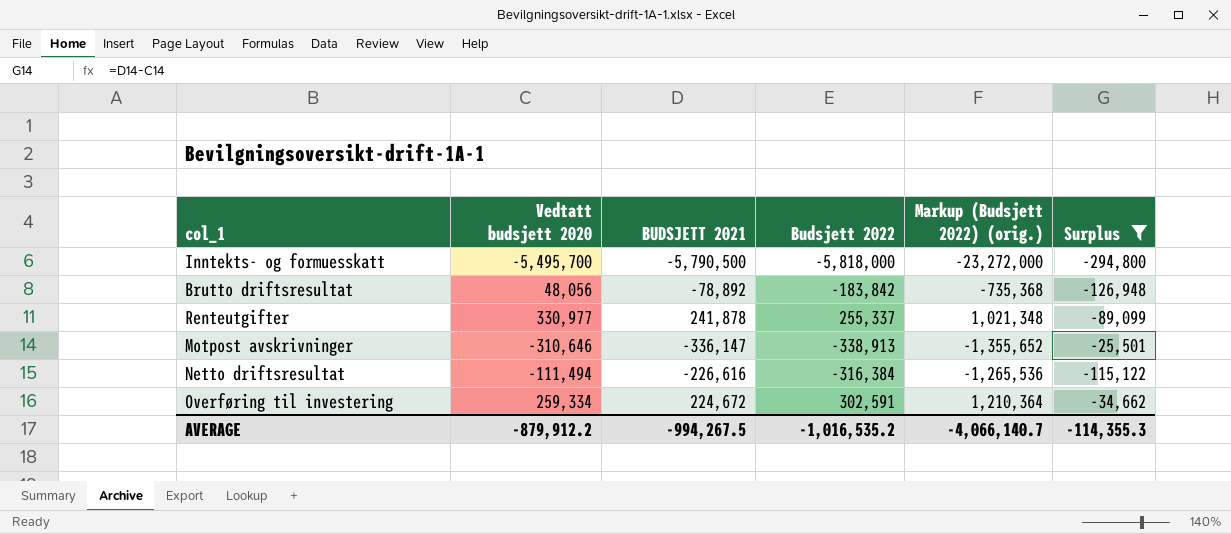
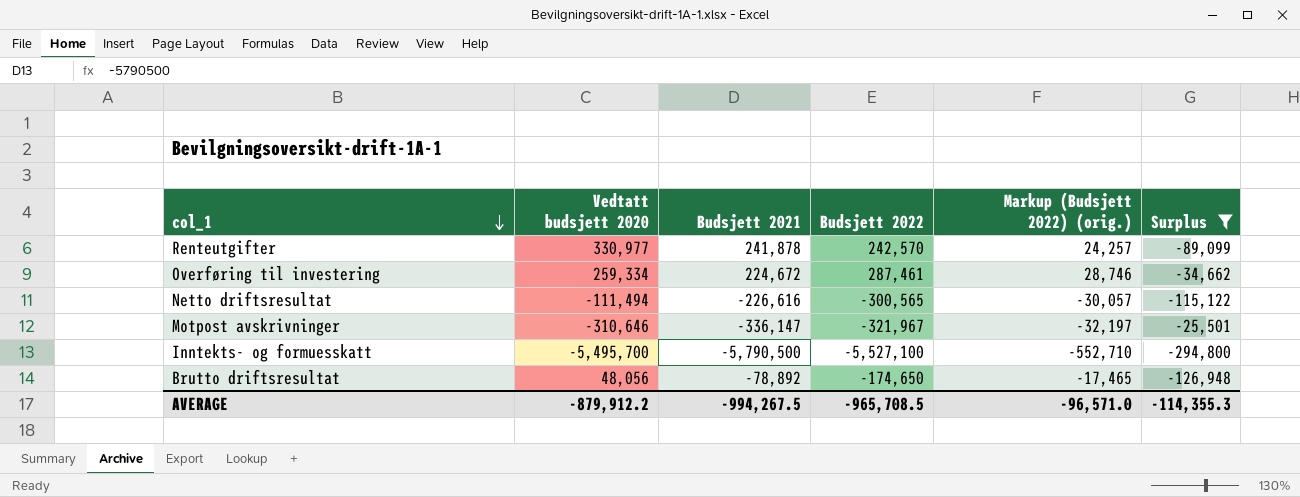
row order: none -> col_1 descending
column name: BUDSJETT 2021 -> Budsjett 2021
column Markup (Budsjett 2022) (orig.) | formula: [Budsjett 2022] * 4 -> [Budsjett 2022] * 0.1
Renteutgifter | Budsjett 2022: 255,337 -> 242,570
Overføring til investering | Budsjett 2022: 302,591 -> 287,461
Netto driftsresultat | Budsjett 2022: -316,384 -> -300,565
Motpost avskrivninger | Budsjett 2022: -338,913 -> -321,967
Inntekts- og formuesskatt | Budsjett 2022: -5,818,000 -> -5,527,100
Brutto driftsresultat | Budsjett 2022: -183,842 -> -174,650
AVERAGE | Budsjett 2022: -1,016,535.2 -> -965,708.5
AVERAGE | Markup (Budsjett 2022) (orig.): -4,066,140.7 -> -96,571.0

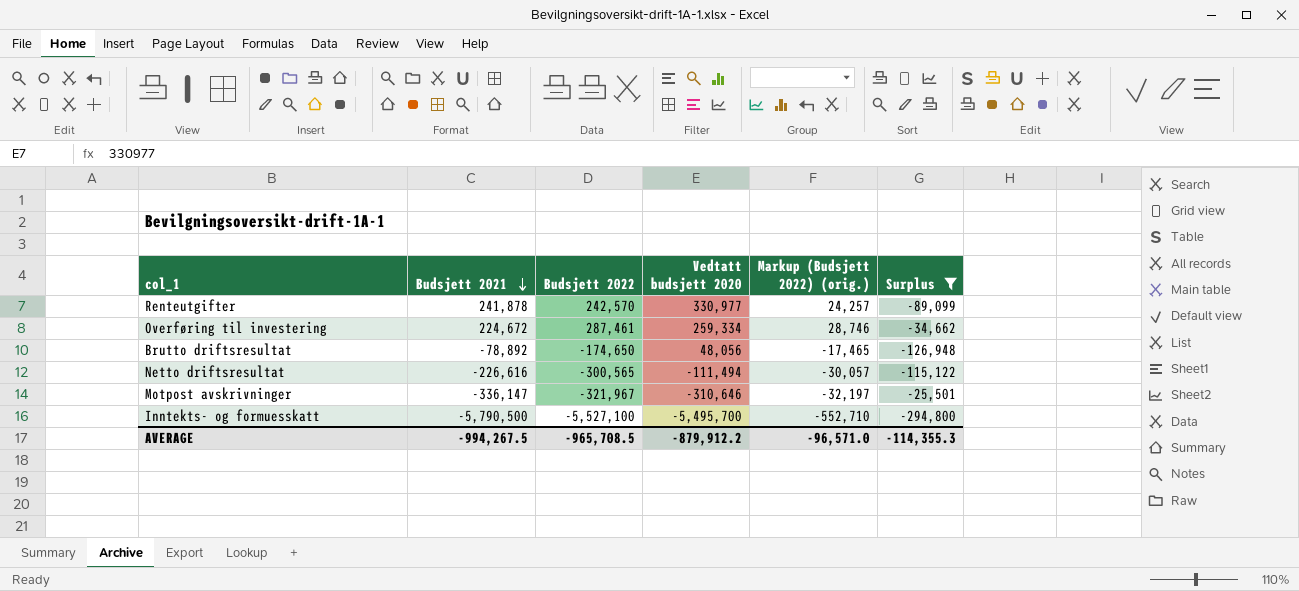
row order: col_1 descending -> Budsjett 2021 descending
column Vedtatt budsjett 2020 | position: 2 -> 4

